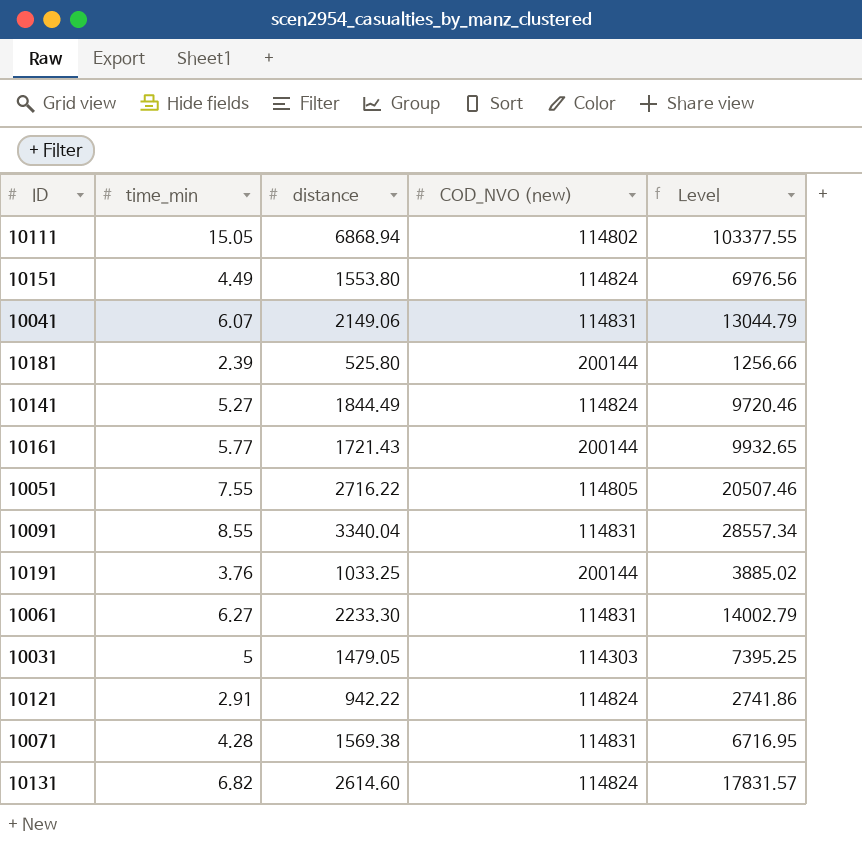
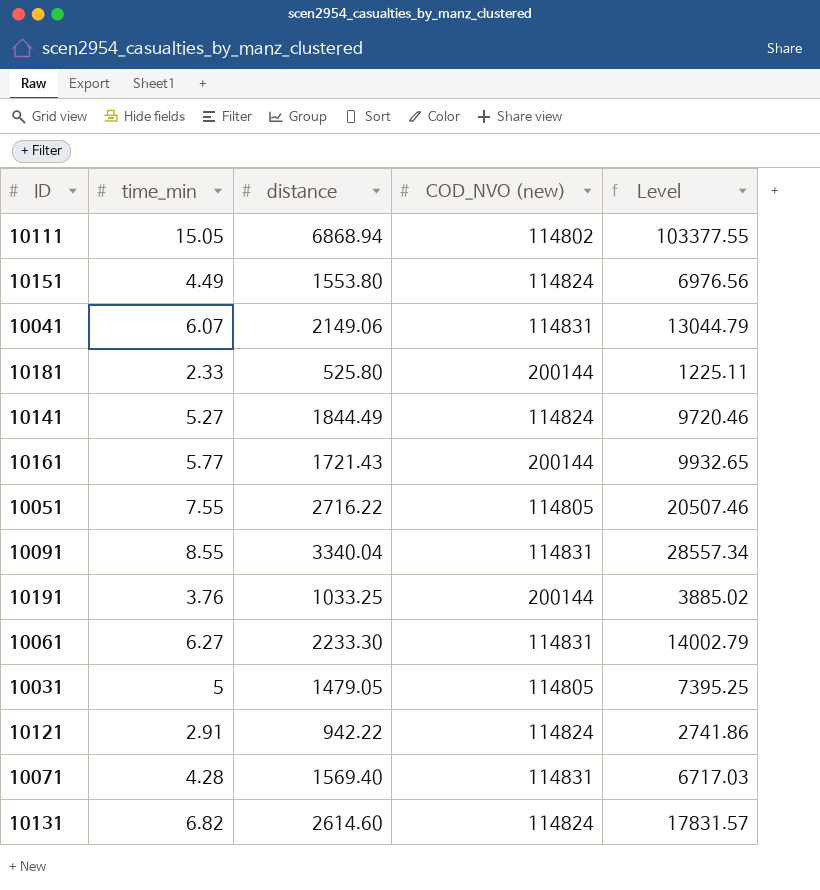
10181 | time_min: 2.39 -> 2.33
10181 | Level: 1256.66 -> 1225.11
10031 | COD_NVO (new): 114303 -> 114805
10071 | distance: 1569.38 -> 1569.40
10071 | Level: 6716.95 -> 6717.03

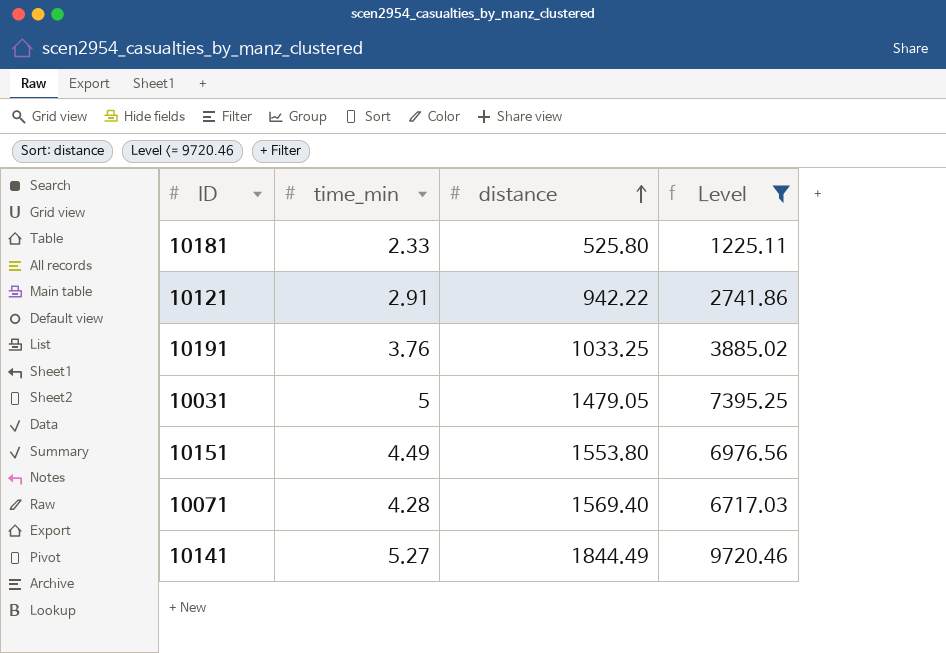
filter: none -> Level <= 9720.46
row order: none -> distance ascending
column COD_NVO (new) | position: 4 -> none

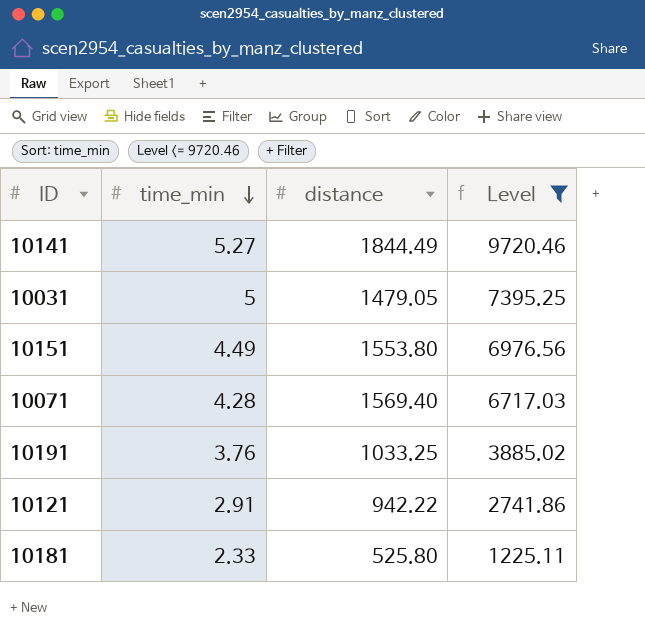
row order: distance ascending -> time_min descending

